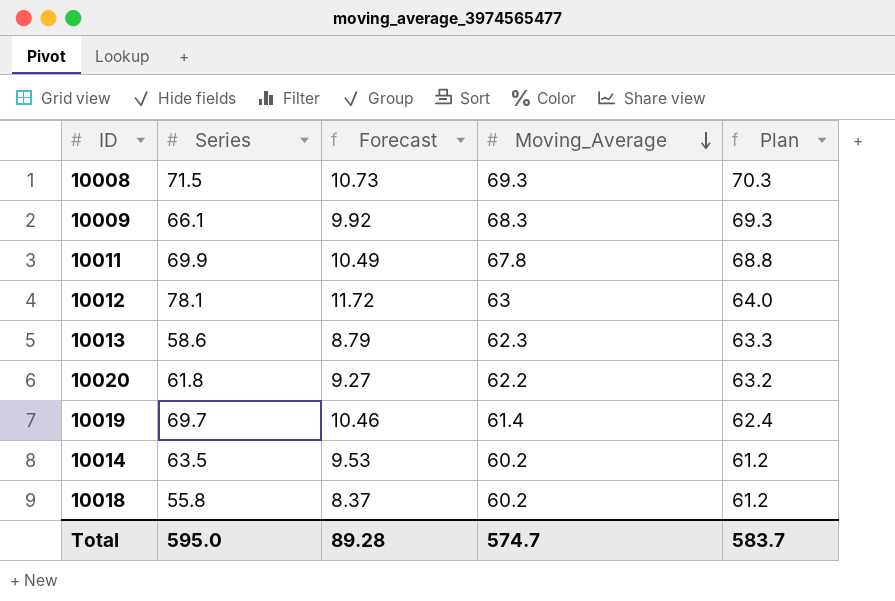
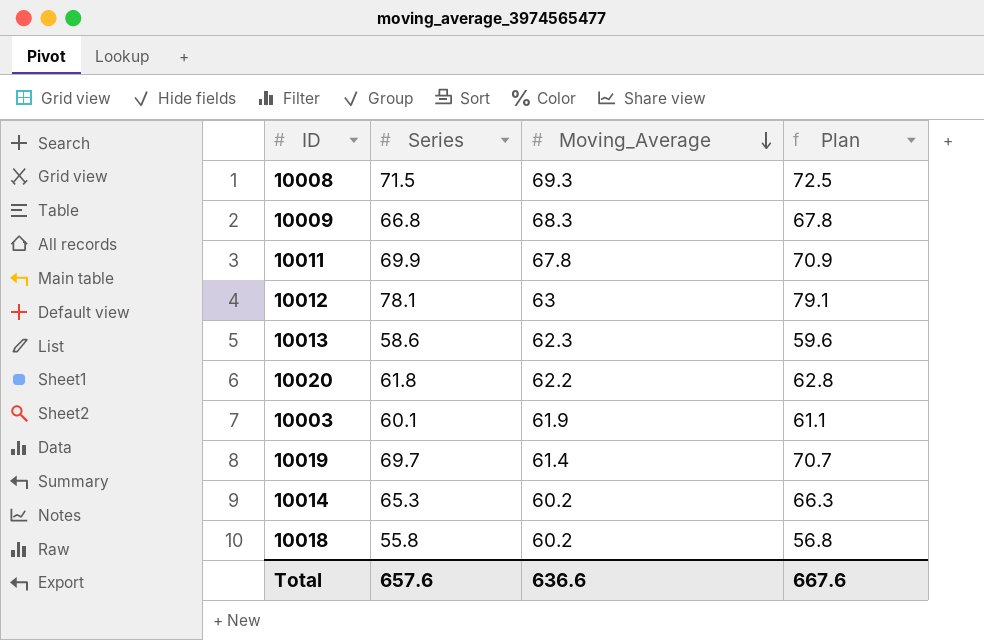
column Forecast | formula: [Series] * 0.15 -> none
column Plan | formula: [Moving_Average] + 1 -> [Series] + 1
10009 | Series: 66.1 -> 66.8
row 10003: none -> 60.1 | 61.9 | 61.1
10014 | Series: 63.5 -> 65.3
Total | Series: 595.0 -> 657.6
Total | Moving_Average: 574.7 -> 636.6
Total | Plan: 583.7 -> 667.6

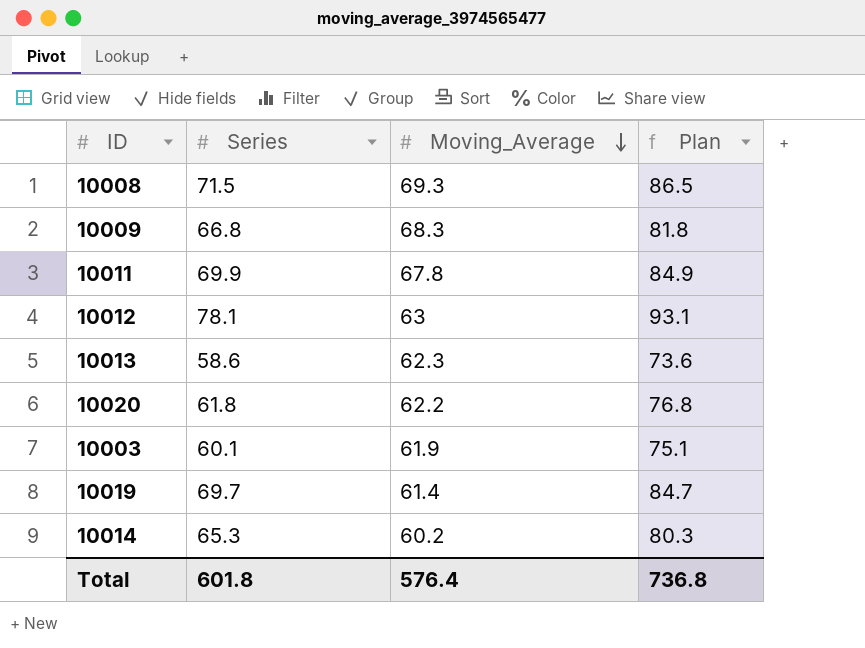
column Plan | formula: [Series] + 1 -> [Series] + 15
row 10018: 55.8 | 60.2 | 56.8 -> none
Total | Series: 657.6 -> 601.8
Total | Moving_Average: 636.6 -> 576.4
Total | Plan: 667.6 -> 736.8

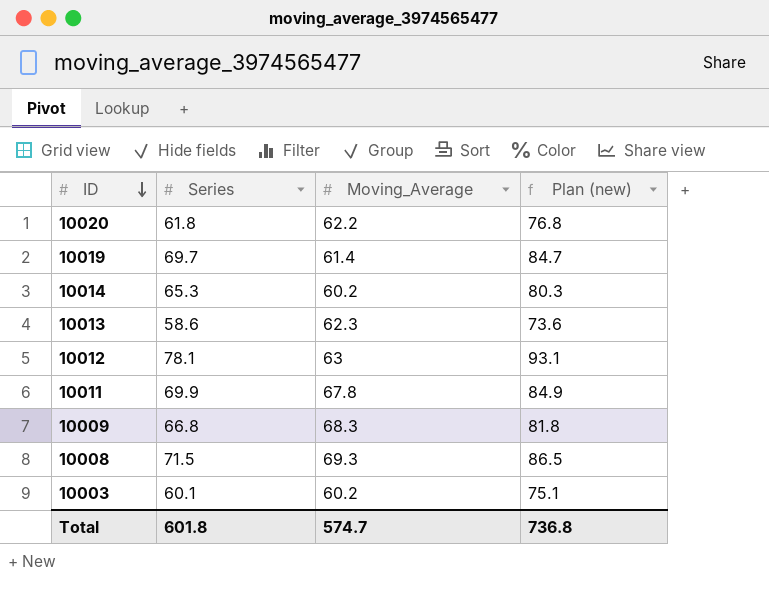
row order: Moving_Average descending -> ID descending
column name: Plan -> Plan (new)
10003 | Moving_Average: 61.9 -> 60.2
Total | Moving_Average: 576.4 -> 574.7

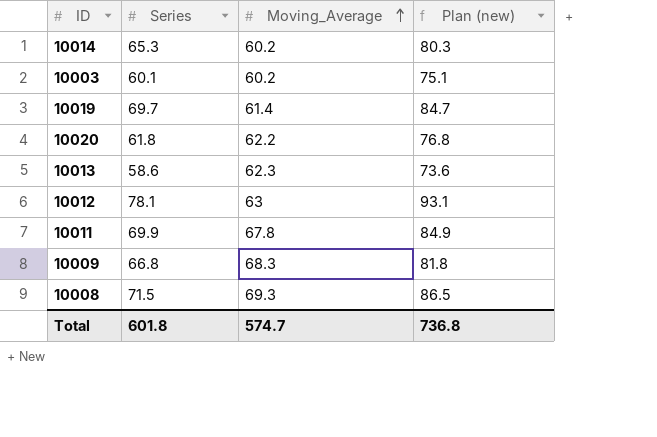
row order: ID descending -> Moving_Average ascending

